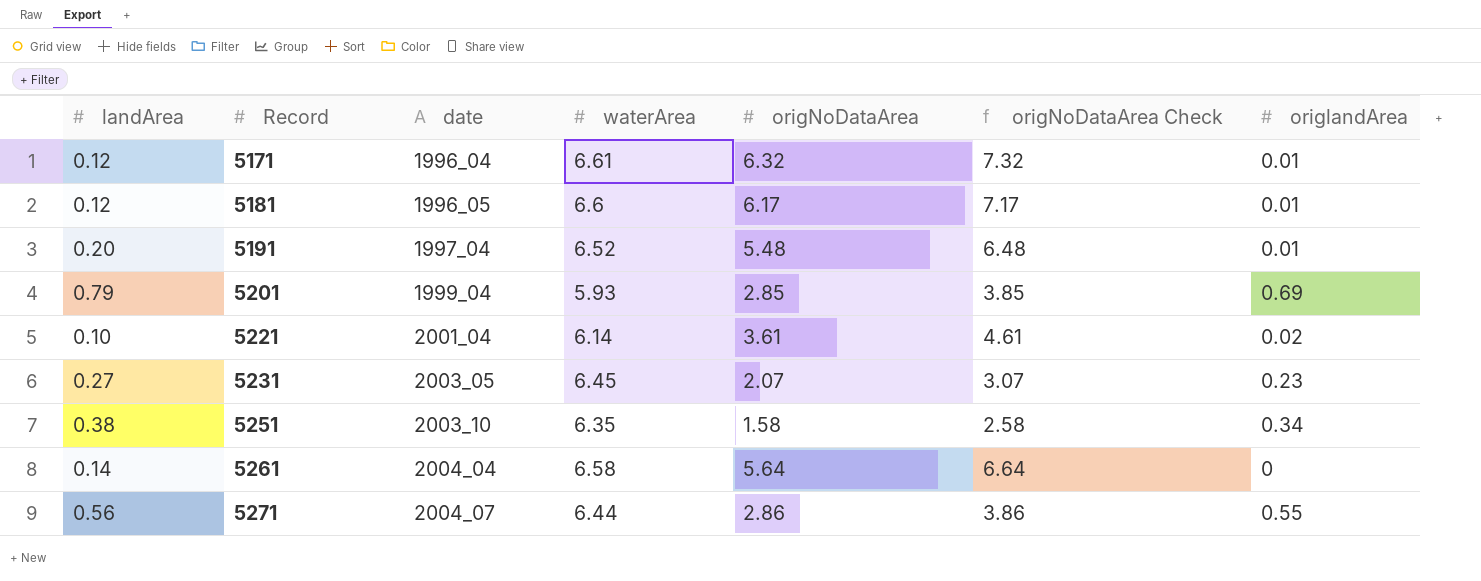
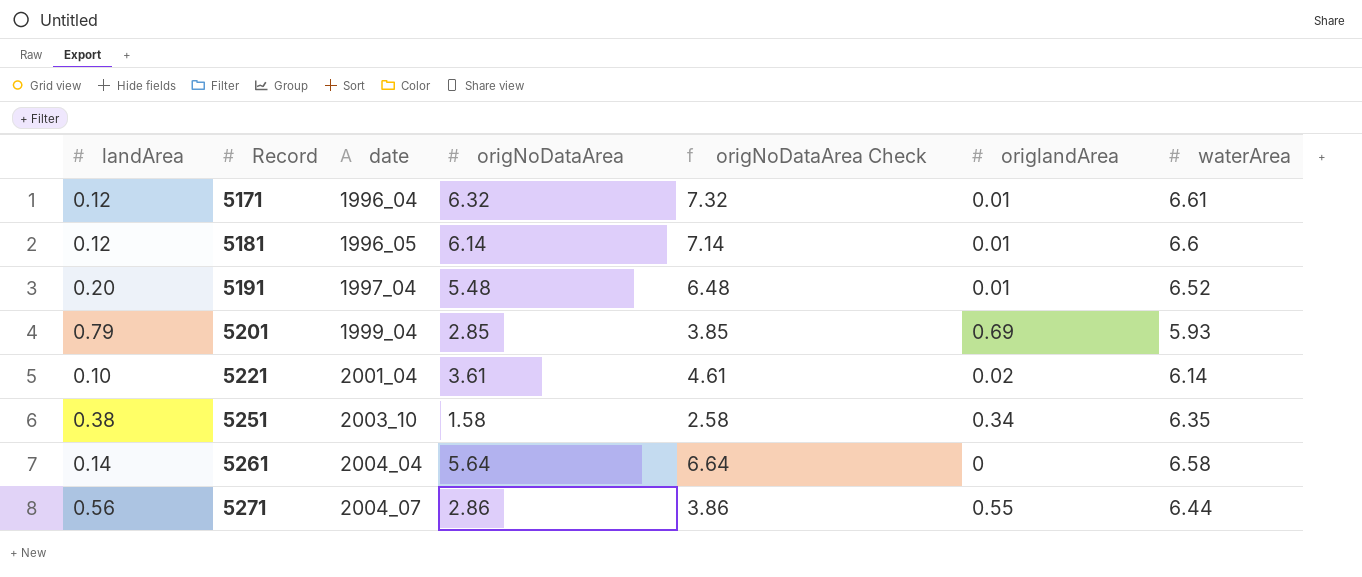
column waterArea | position: 4 -> 7
row 5231: 0.27 | 2003_05 | 6.45 | 2.07 | 3.07 | 0.23 -> none
5181 | origNoDataArea: 6.17 -> 6.14
5181 | origNoDataArea Check: 7.17 -> 7.14

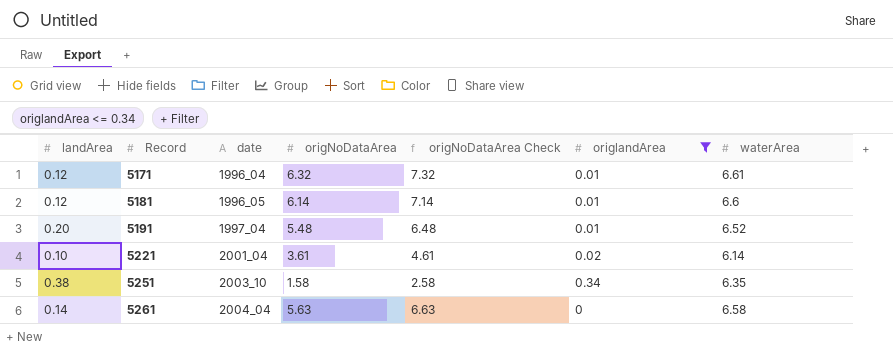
filter: none -> origlandArea <= 0.34
5261 | origNoDataArea: 5.64 -> 5.63
5261 | origNoDataArea Check: 6.64 -> 6.63

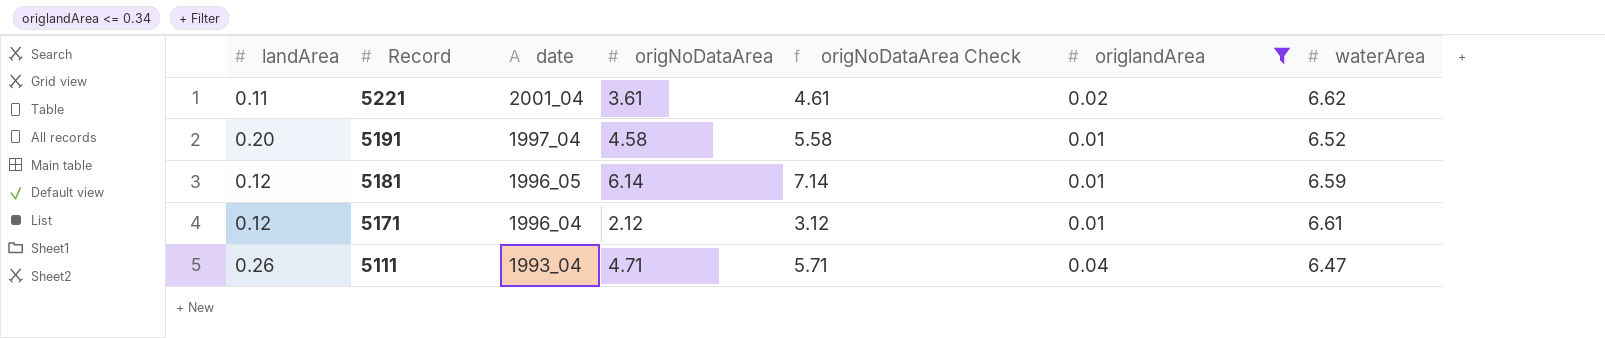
row order: Record ascending -> Record descending
row 5251: 0.38 | 2003_10 | 1.58 | 2.58 | 0.34 | 6.35 -> none
row 5261: 0.14 | 2004_04 | 5.63 | 6.63 | 0 | 6.58 -> none
5221 | landArea: 0.10 -> 0.11
5221 | waterArea: 6.14 -> 6.62
5191 | origNoDataArea: 5.48 -> 4.58
5191 | origNoDataArea Check: 6.48 -> 5.58
5181 | waterArea: 6.6 -> 6.59
5171 | origNoDataArea: 6.32 -> 2.12
5171 | origNoDataArea Check: 7.32 -> 3.12
row 5111: none -> 0.26 | 1993_04 | 4.71 | 5.71 | 0.04 | 6.47

